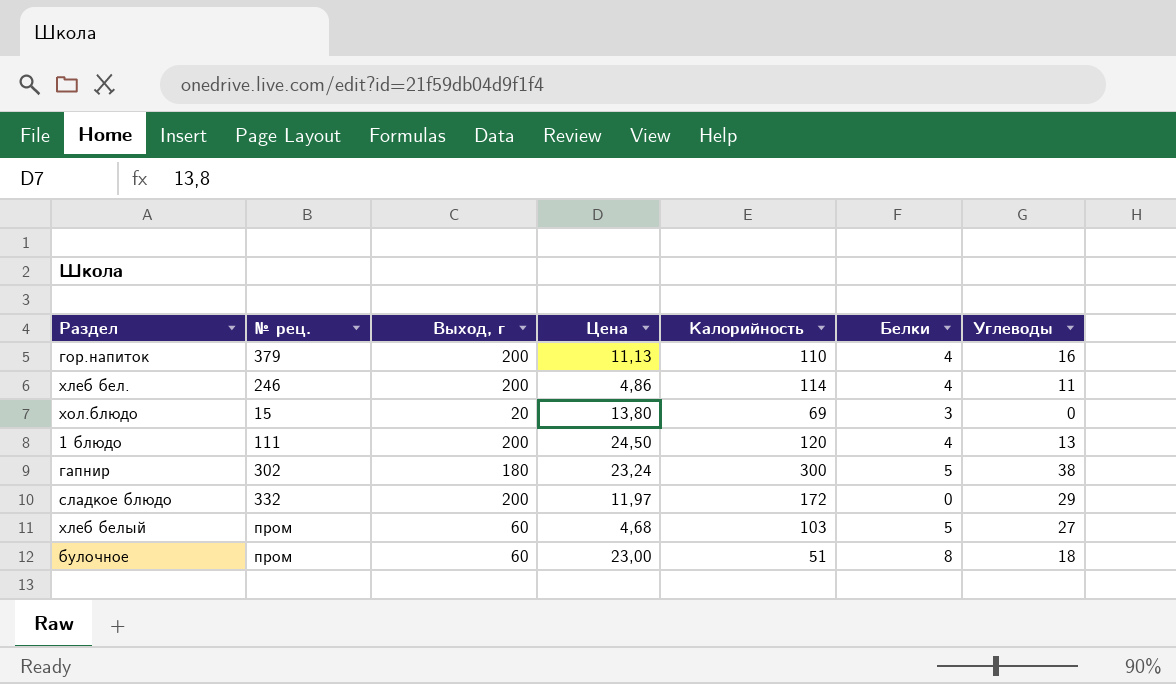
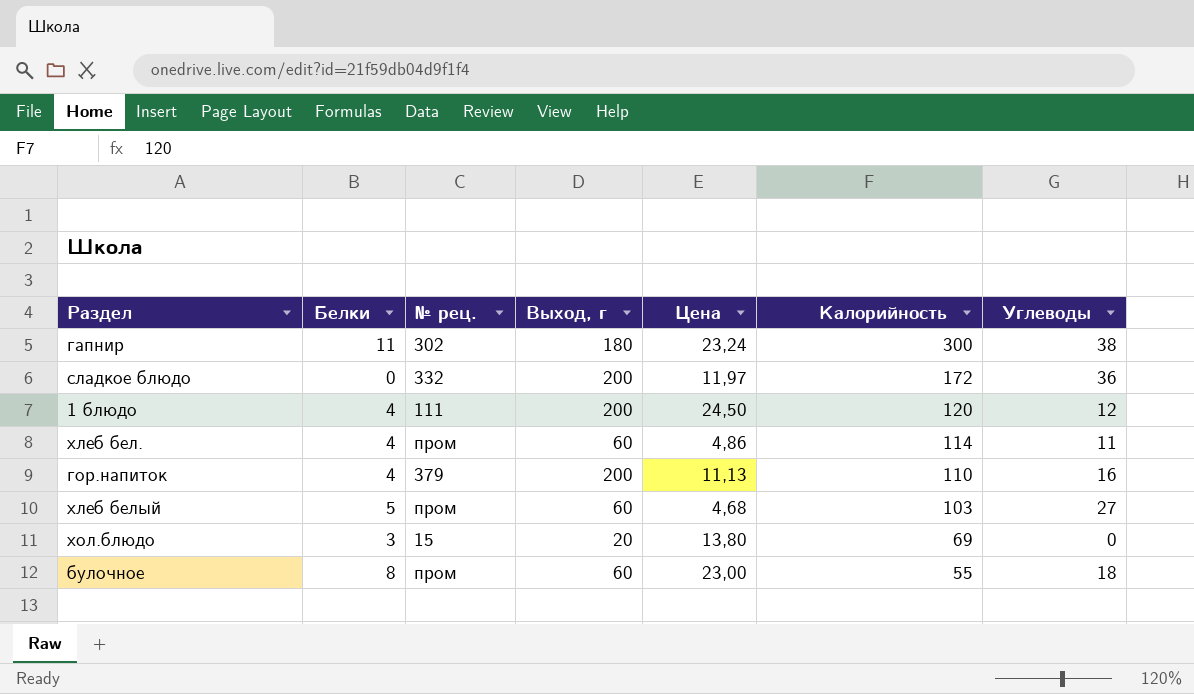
row order: none -> Калорийность descending
column Белки | position: 6 -> 2
гапнир | Белки: 5 -> 11
сладкое блюдо | Углеводы: 29 -> 36
1 блюдо | Углеводы: 13 -> 12
хлеб бел. | № рец.: 246 -> пром
хлеб бел. | Выход, г: 200 -> 60
булочное | Калорийность: 51 -> 55

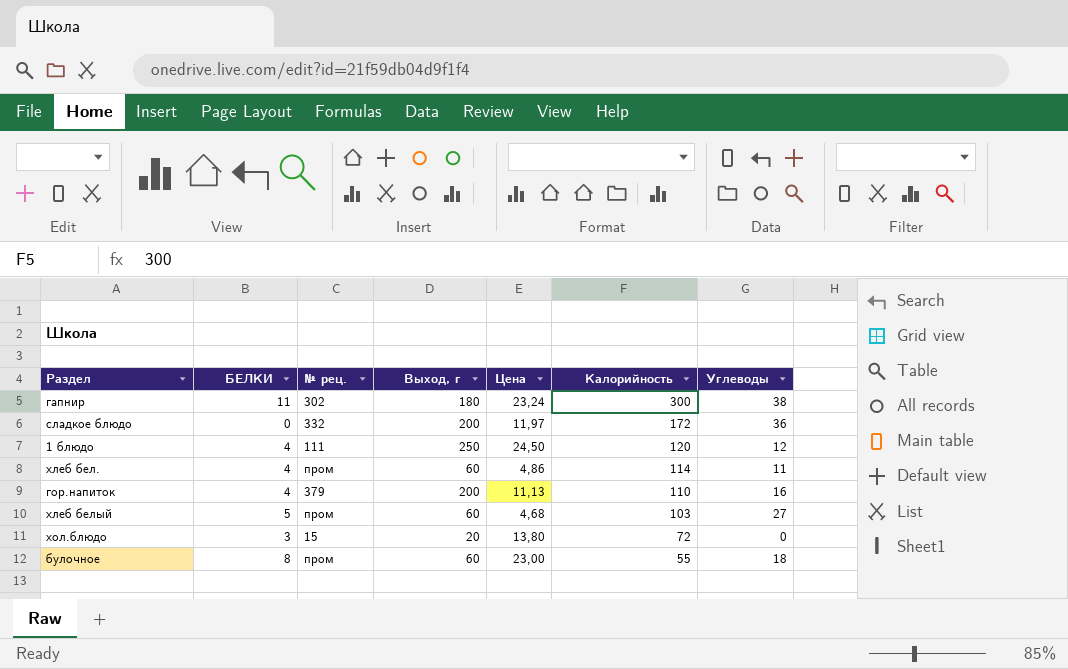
column name: Белки -> БЕЛКИ
1 блюдо | Выход, г: 200 -> 250
хол.блюдо | Калорийность: 69 -> 72

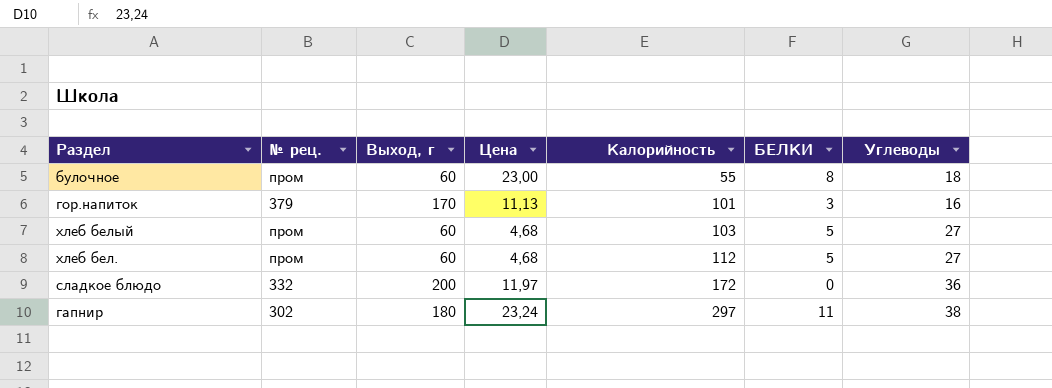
row order: Калорийность descending -> Калорийность ascending
column БЕЛКИ | position: 2 -> 6
row 1 блюдо: 4 | 111 | 250 | 24,50 | 120 | 12 -> none
row хол.блюдо: 3 | 15 | 20 | 13,80 | 72 | 0 -> none
гор.напиток | Выход, г: 200 -> 170
гор.напиток | Калорийность: 110 -> 101
гор.напиток | БЕЛКИ: 4 -> 3
хлеб бел. | Цена: 4,86 -> 4,68
хлеб бел. | Калорийность: 114 -> 112
хлеб бел. | БЕЛКИ: 4 -> 5
хлеб бел. | Углеводы: 11 -> 27
гапнир | Калорийность: 300 -> 297

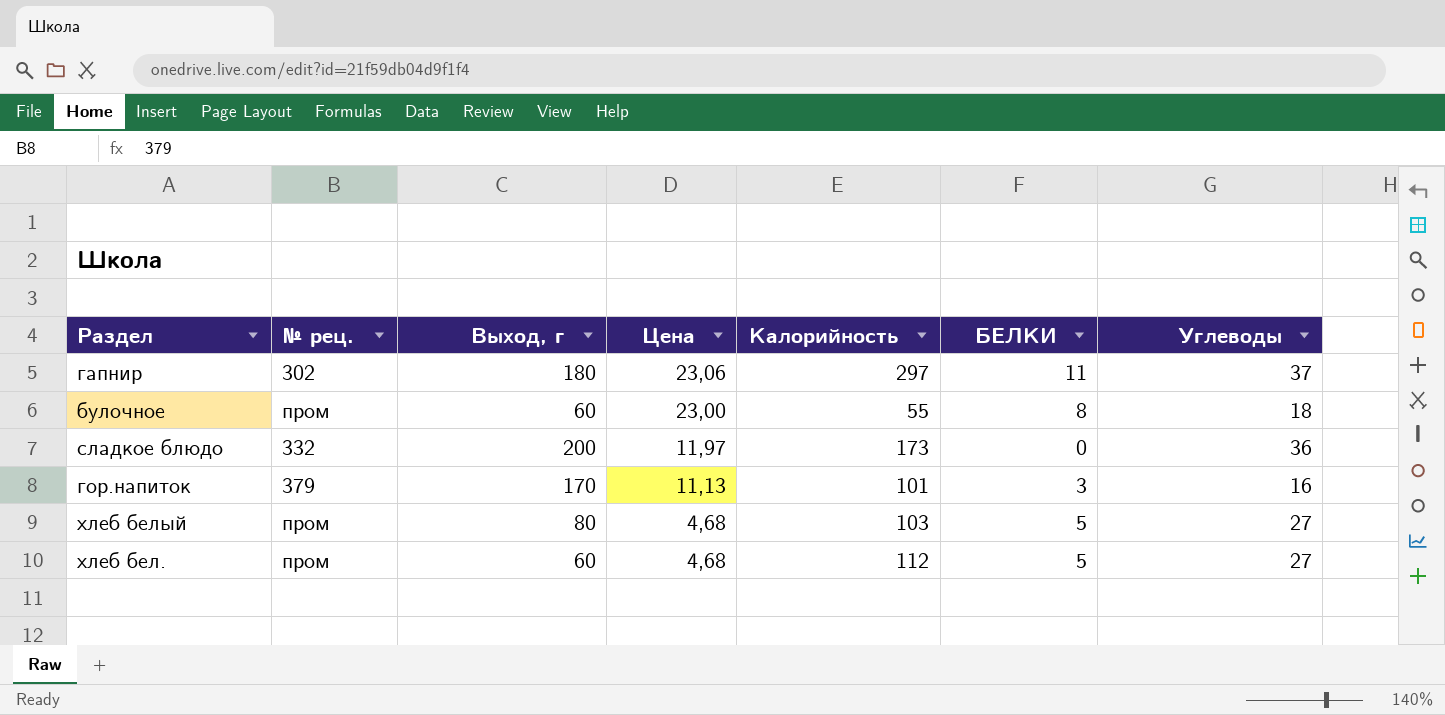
row order: Калорийность ascending -> Цена descending
гапнир | Цена: 23,24 -> 23,06
гапнир | Углеводы: 38 -> 37
сладкое блюдо | Калорийность: 172 -> 173
хлеб белый | Выход, г: 60 -> 80

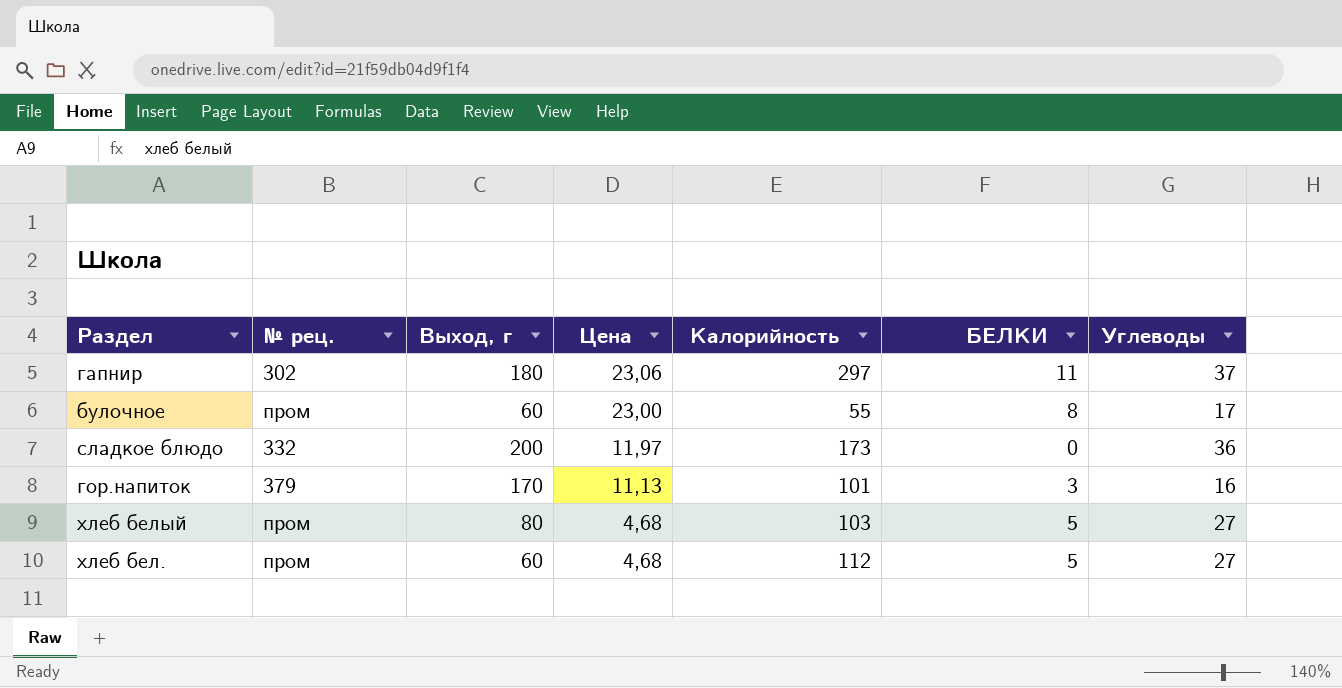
булочное | Углеводы: 18 -> 17

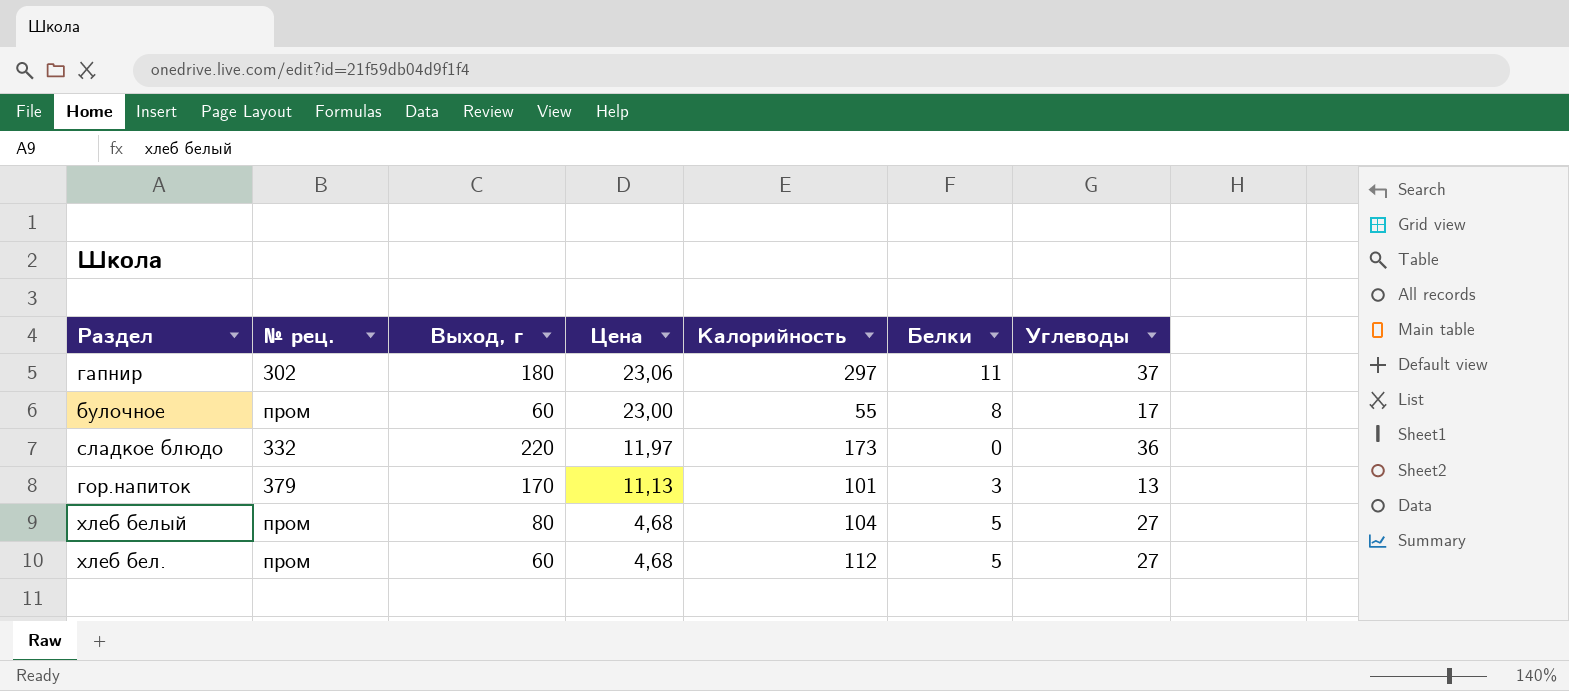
column name: БЕЛКИ -> Белки
сладкое блюдо | Выход, г: 200 -> 220
гор.напиток | Углеводы: 16 -> 13
хлеб белый | Калорийность: 103 -> 104

